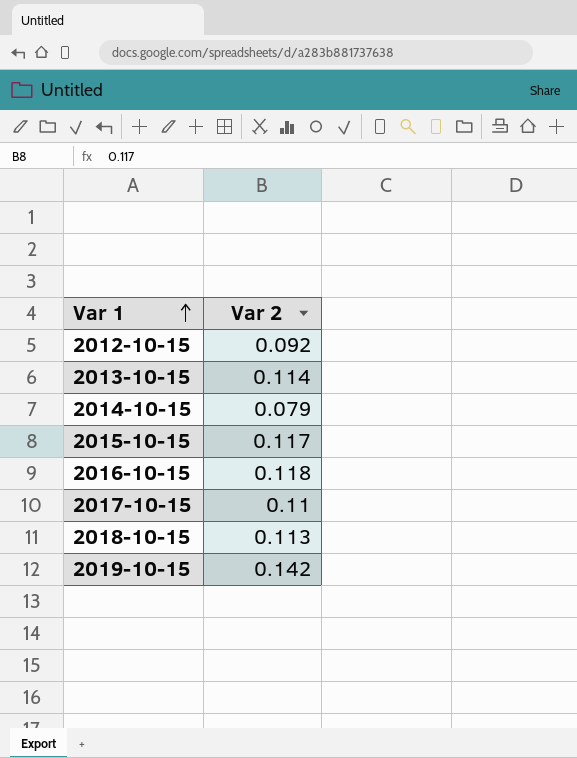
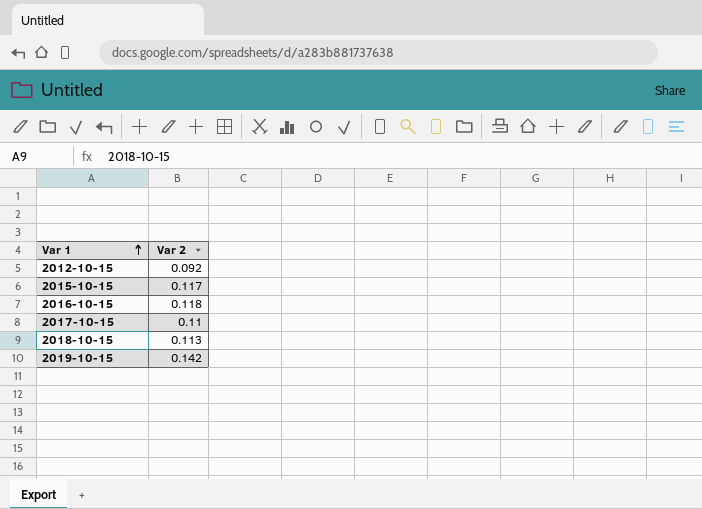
row 2013-10-15: 0.114 -> none
row 2014-10-15: 0.079 -> none

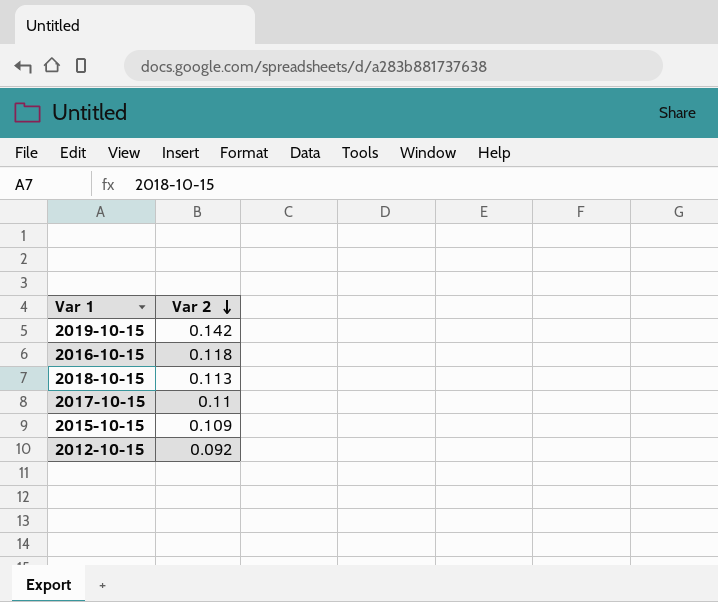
row order: Var 1 ascending -> Var 2 descending
2015-10-15 | Var 2: 0.117 -> 0.109

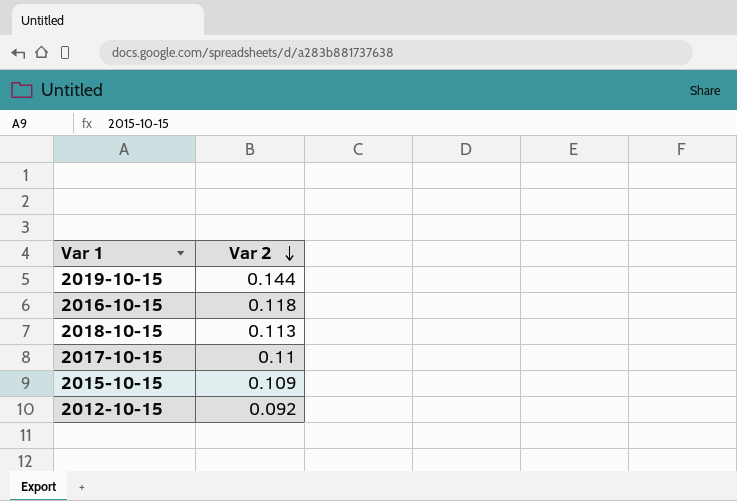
2019-10-15 | Var 2: 0.142 -> 0.144

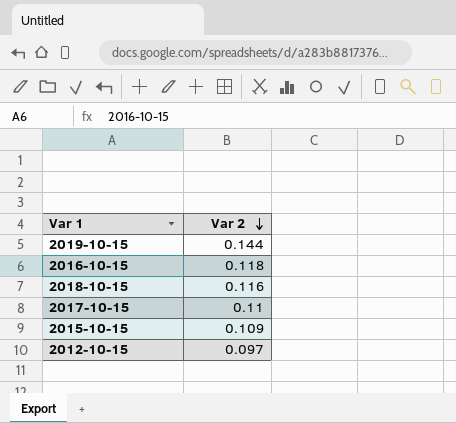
2018-10-15 | Var 2: 0.113 -> 0.116
2012-10-15 | Var 2: 0.092 -> 0.097

